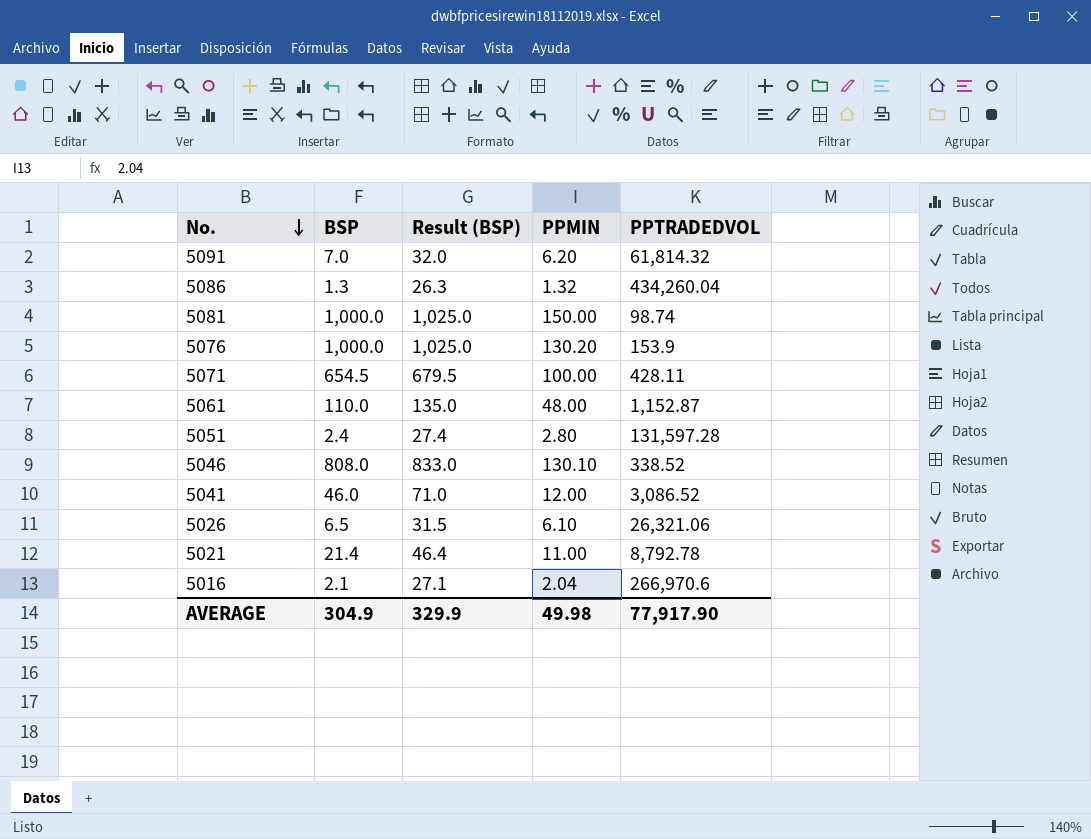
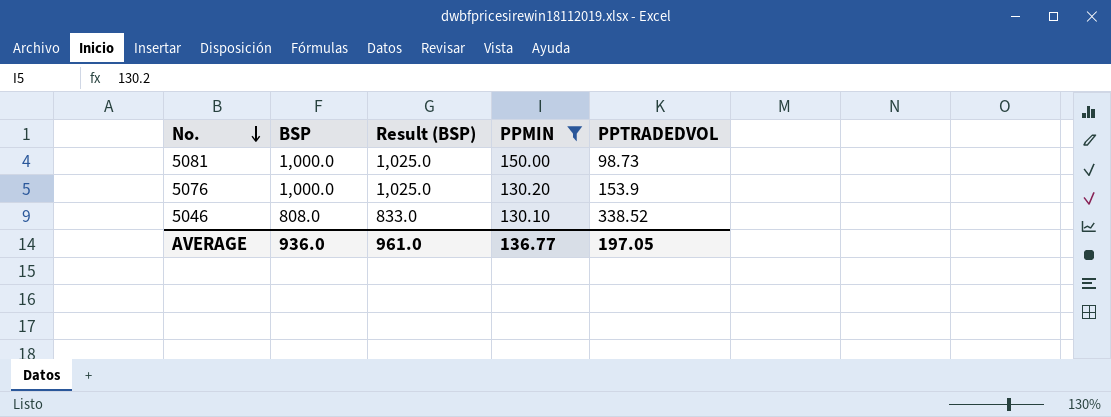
filter: none -> PPMIN >= 130.10
5081 | PPTRADEDVOL: 98.74 -> 98.73
AVERAGE | BSP: 304.9 -> 936.0
AVERAGE | Result (BSP): 329.9 -> 961.0
AVERAGE | PPMIN: 49.98 -> 136.77
AVERAGE | PPTRADEDVOL: 77,917.90 -> 197.05

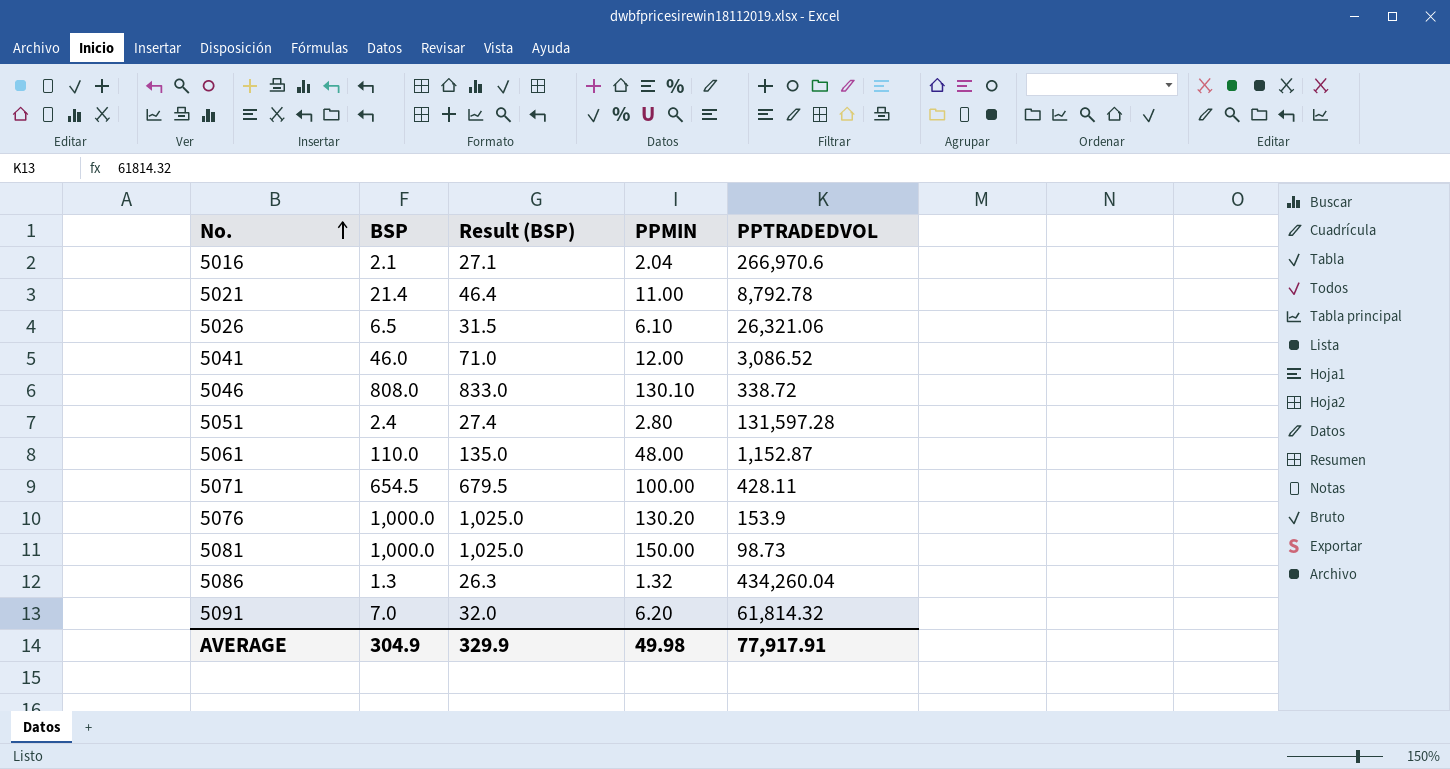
filter: PPMIN >= 130.10 -> none
row order: No. descending -> No. ascending
5046 | PPTRADEDVOL: 338.52 -> 338.72
AVERAGE | BSP: 936.0 -> 304.9
AVERAGE | Result (BSP): 961.0 -> 329.9
AVERAGE | PPMIN: 136.77 -> 49.98
AVERAGE | PPTRADEDVOL: 197.05 -> 77,917.91

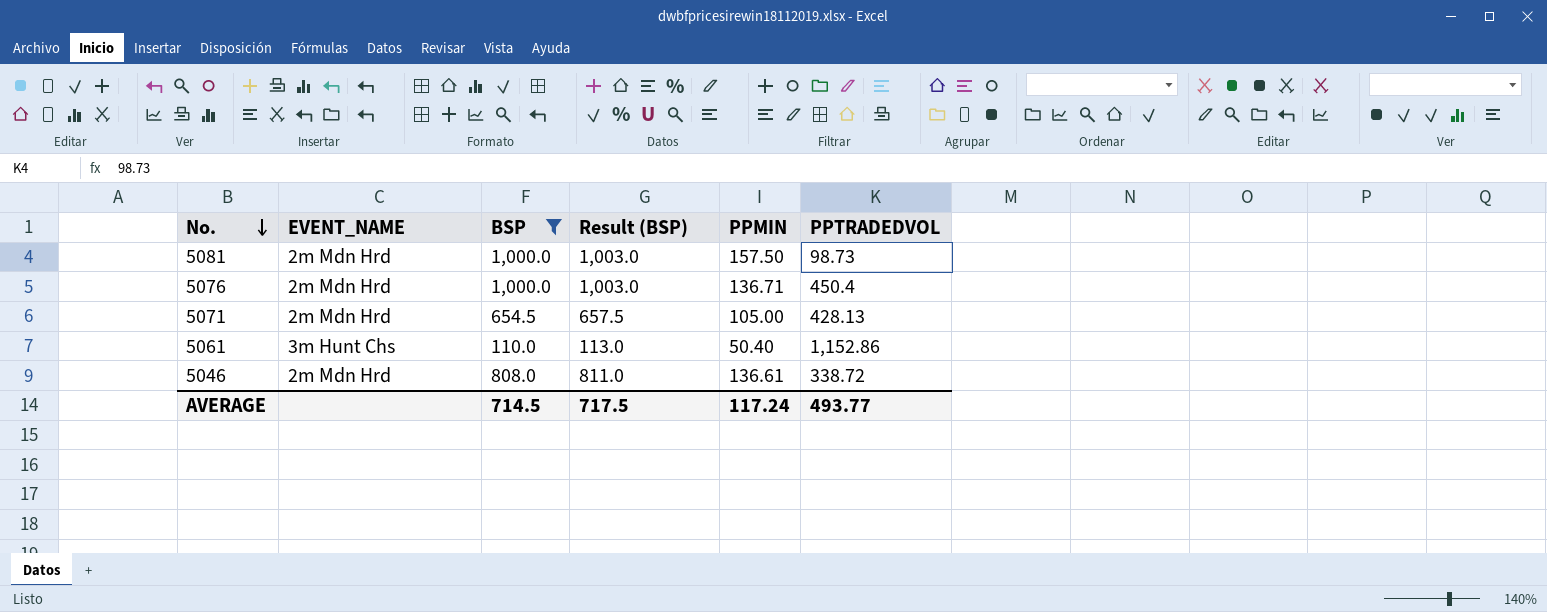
filter: none -> BSP >= 110.0
row order: No. ascending -> No. descending
column EVENT_NAME | position: none -> 2
column Result (BSP) | formula: [BSP] + 25 -> [BSP] + 3
5081 | PPMIN: 150.00 -> 157.50
5076 | PPMIN: 130.20 -> 136.71
5076 | PPTRADEDVOL: 153.9 -> 450.4
5071 | PPMIN: 100.00 -> 105.00
5071 | PPTRADEDVOL: 428.11 -> 428.13
5061 | PPMIN: 48.00 -> 50.40
5061 | PPTRADEDVOL: 1,152.87 -> 1,152.86
5046 | PPMIN: 130.10 -> 136.61
AVERAGE | BSP: 304.9 -> 714.5
AVERAGE | Result (BSP): 329.9 -> 717.5
AVERAGE | PPMIN: 49.98 -> 117.24
AVERAGE | PPTRADEDVOL: 77,917.91 -> 493.77

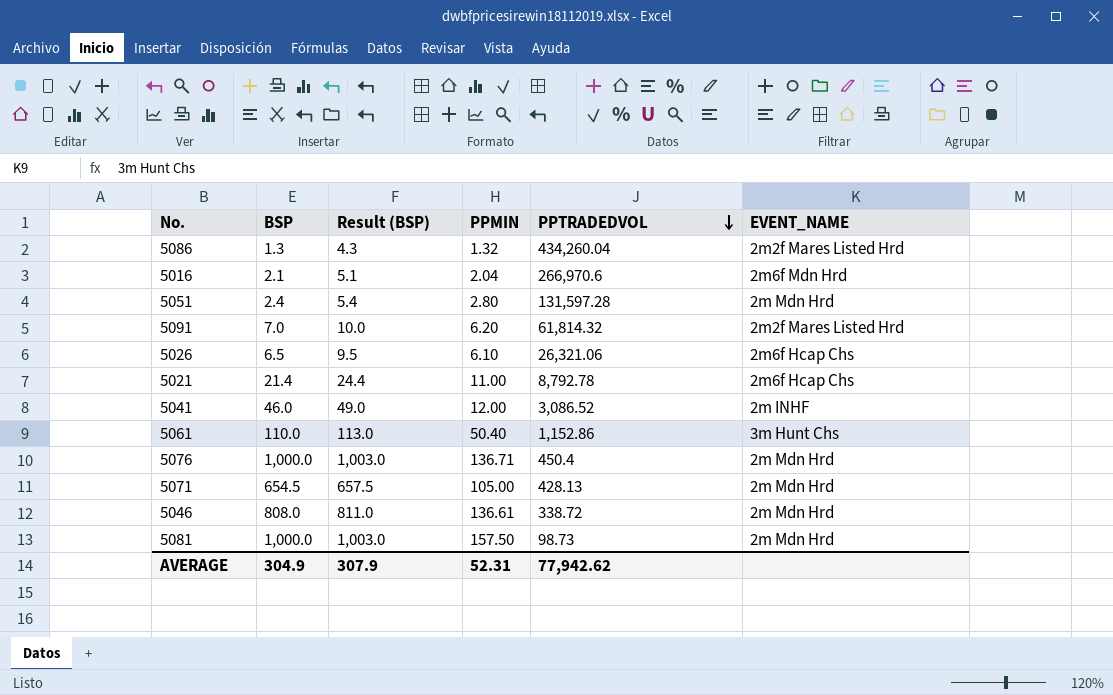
filter: BSP >= 110.0 -> none
row order: No. descending -> PPTRADEDVOL descending
column EVENT_NAME | position: 2 -> 6
AVERAGE | BSP: 714.5 -> 304.9
AVERAGE | Result (BSP): 717.5 -> 307.9
AVERAGE | PPMIN: 117.24 -> 52.31
AVERAGE | PPTRADEDVOL: 493.77 -> 77,942.62

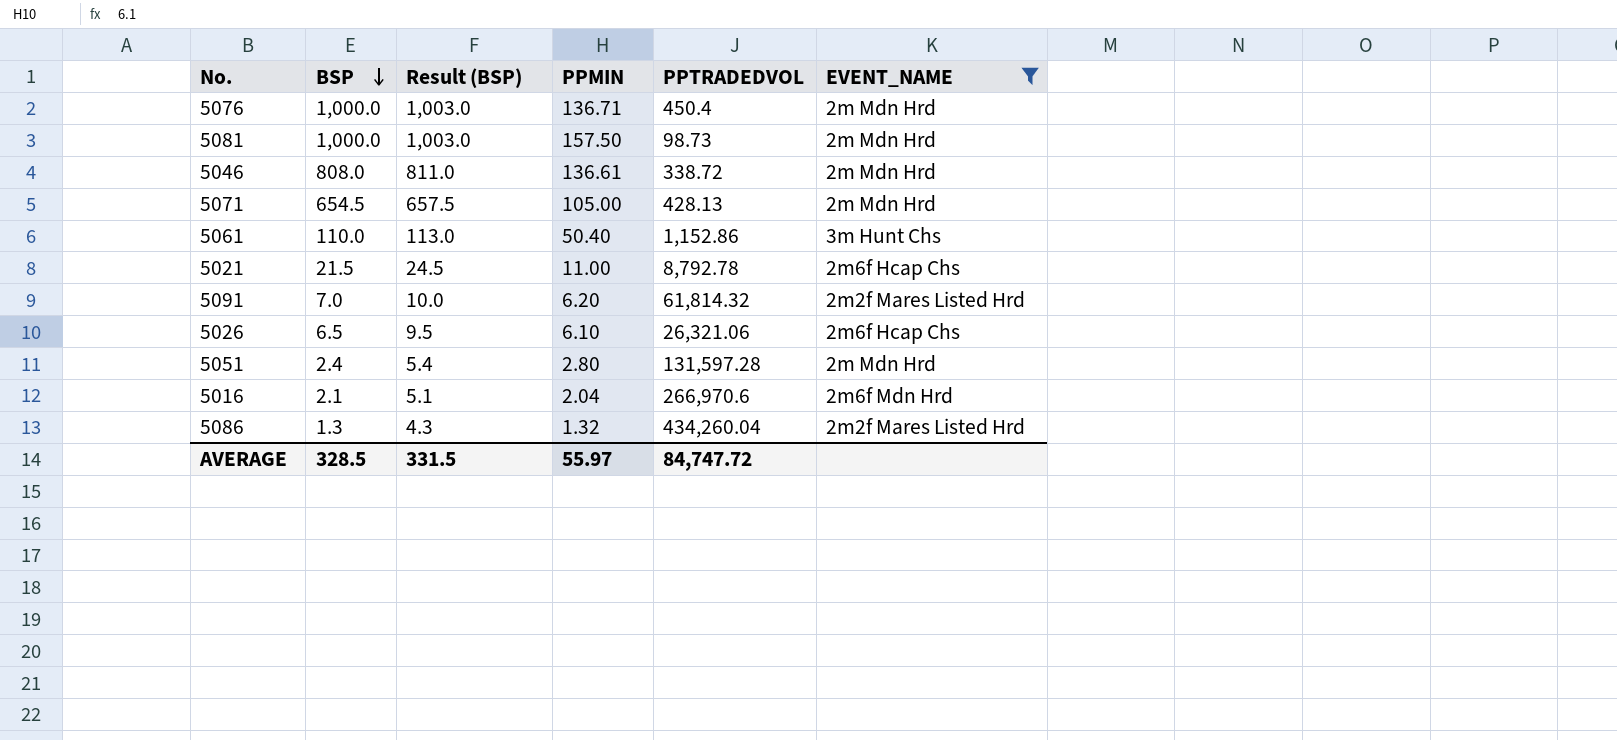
filter: none -> EVENT_NAME != 2m INHF
row order: PPTRADEDVOL descending -> BSP descending
5021 | BSP: 21.4 -> 21.5
5021 | Result (BSP): 24.4 -> 24.5
AVERAGE | BSP: 304.9 -> 328.5
AVERAGE | Result (BSP): 307.9 -> 331.5
AVERAGE | PPMIN: 52.31 -> 55.97
AVERAGE | PPTRADEDVOL: 77,942.62 -> 84,747.72

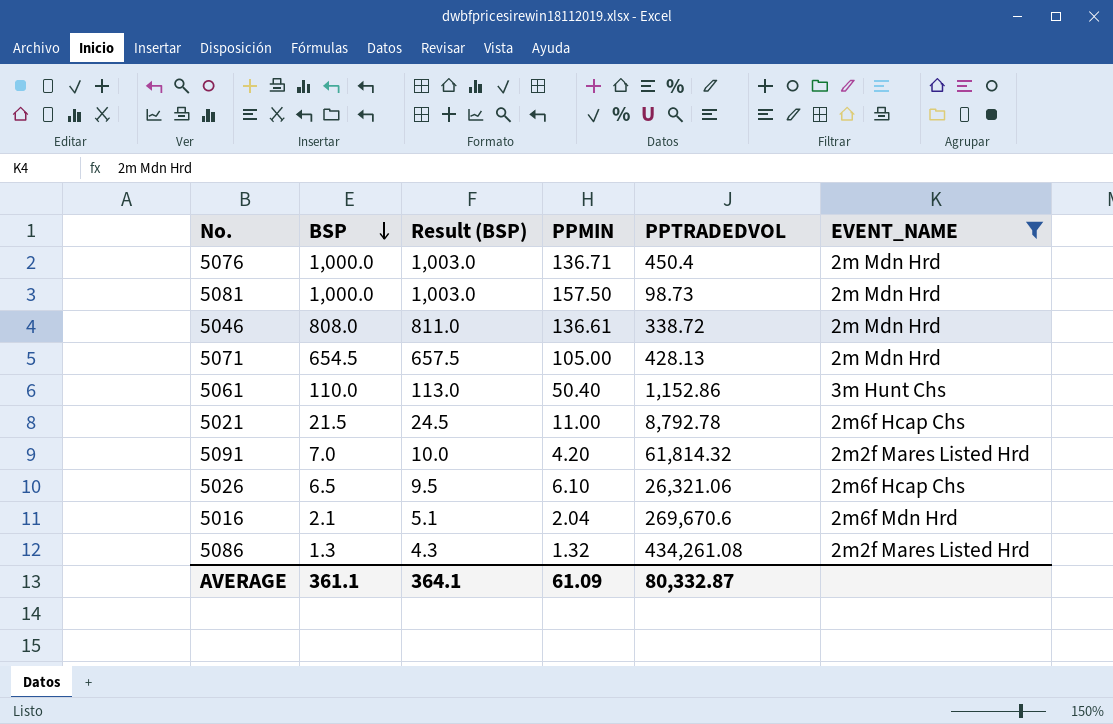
row 5051: 2.4 | 5.4 | 2.80 | 131,597.28 | 2m Mdn Hrd -> none
5091 | PPMIN: 6.20 -> 4.20
5016 | PPTRADEDVOL: 266,970.6 -> 269,670.6
5086 | PPTRADEDVOL: 434,260.04 -> 434,261.08
AVERAGE | BSP: 328.5 -> 361.1
AVERAGE | Result (BSP): 331.5 -> 364.1
AVERAGE | PPMIN: 55.97 -> 61.09
AVERAGE | PPTRADEDVOL: 84,747.72 -> 80,332.87

